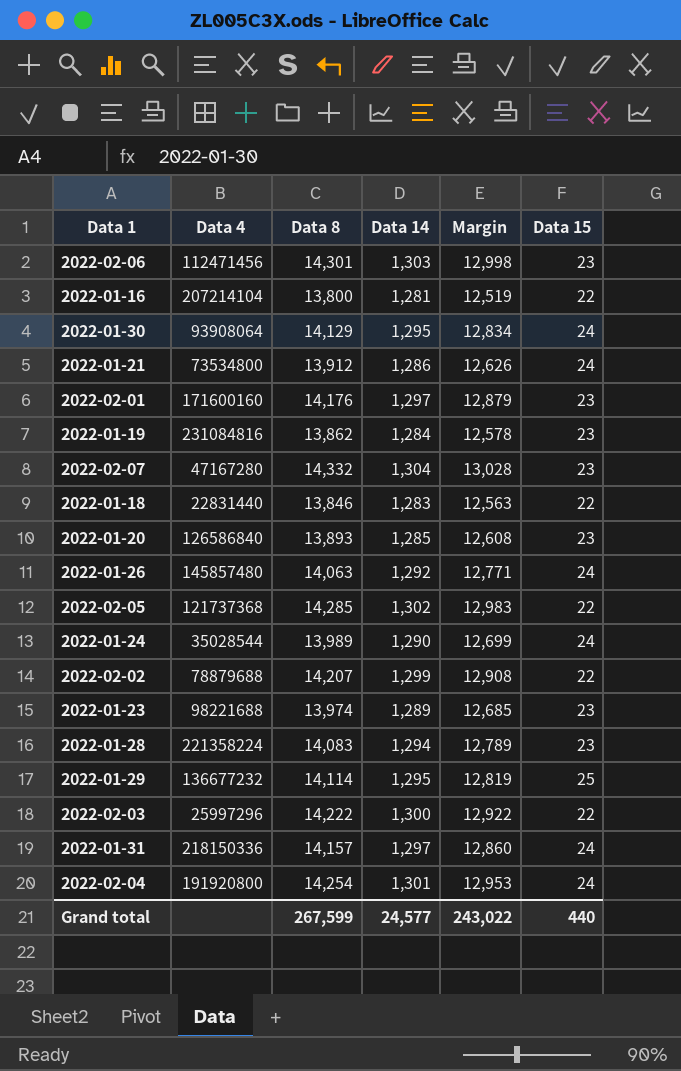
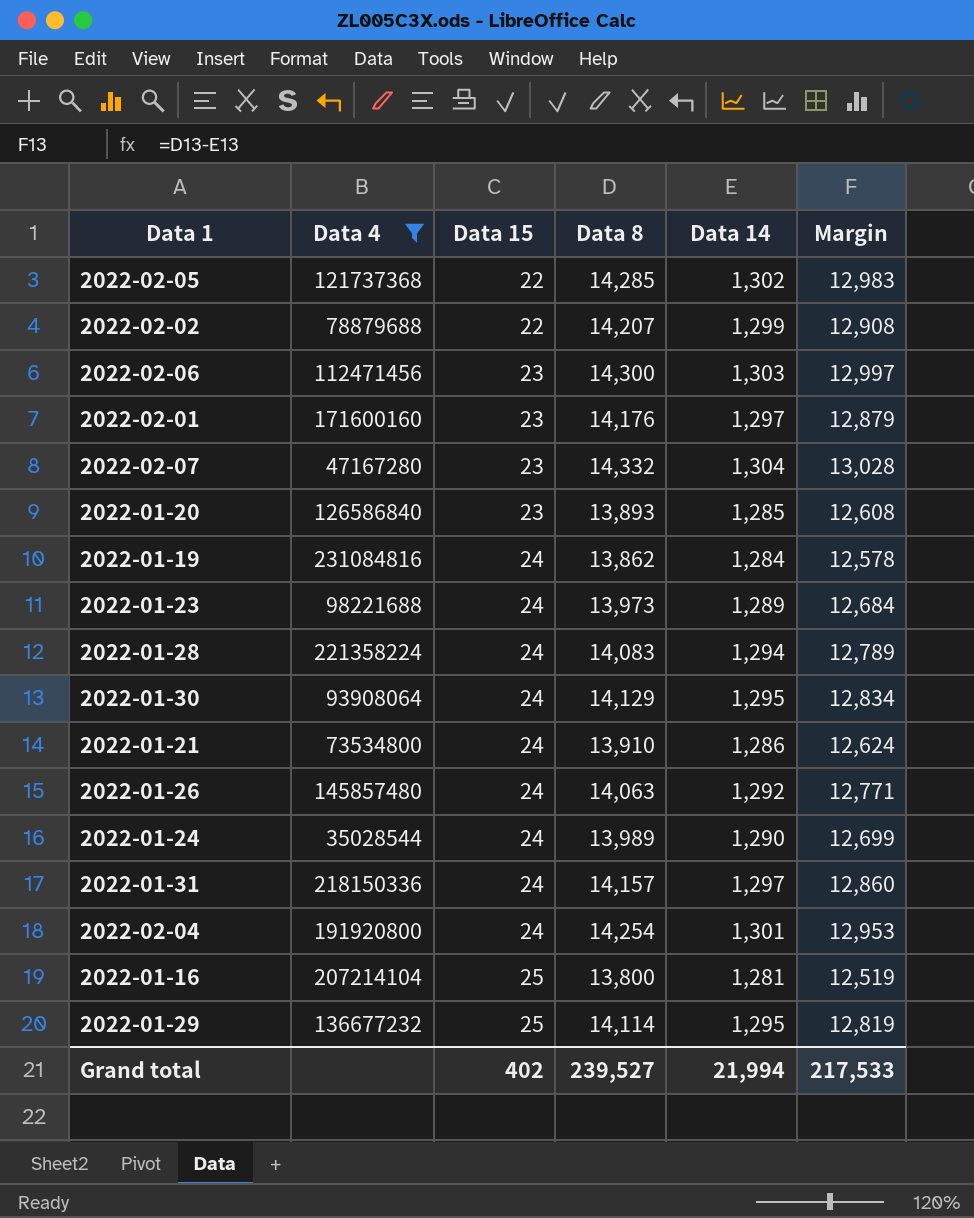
filter: none -> Data 4 >= 35028544
row order: none -> Data 15 ascending
column Data 15 | position: 6 -> 3
2022-02-06 | Data 8: 14,301 -> 14,300
2022-02-06 | Margin: 12,998 -> 12,997
2022-01-19 | Data 15: 23 -> 24
2022-01-23 | Data 15: 23 -> 24
2022-01-23 | Data 8: 13,974 -> 13,973
2022-01-23 | Margin: 12,685 -> 12,684
2022-01-28 | Data 15: 23 -> 24
2022-01-21 | Data 8: 13,912 -> 13,910
2022-01-21 | Margin: 12,626 -> 12,624
2022-01-16 | Data 15: 22 -> 25
Grand total | Data 15: 440 -> 402
Grand total | Data 8: 267,599 -> 239,527
Grand total | Data 14: 24,577 -> 21,994
Grand total | Margin: 243,022 -> 217,533

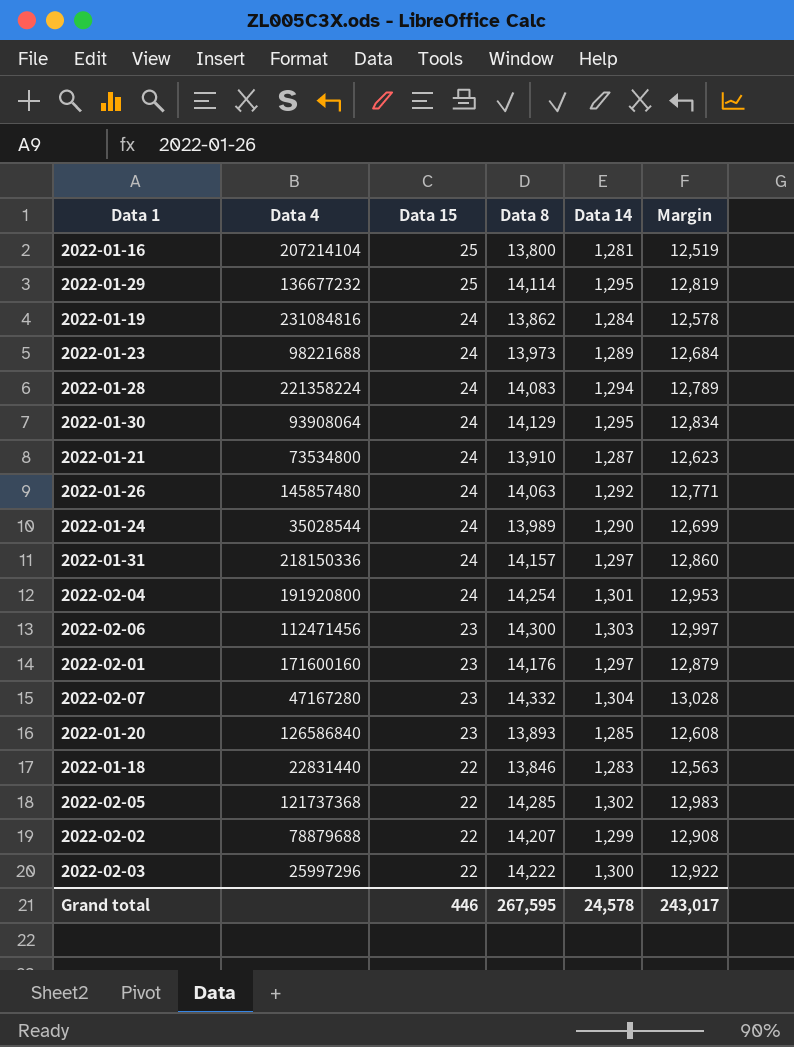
filter: Data 4 >= 35028544 -> none
row order: Data 15 ascending -> Data 15 descending
2022-01-21 | Data 14: 1,286 -> 1,287
2022-01-21 | Margin: 12,624 -> 12,623
Grand total | Data 15: 402 -> 446
Grand total | Data 8: 239,527 -> 267,595
Grand total | Data 14: 21,994 -> 24,578
Grand total | Margin: 217,533 -> 243,017

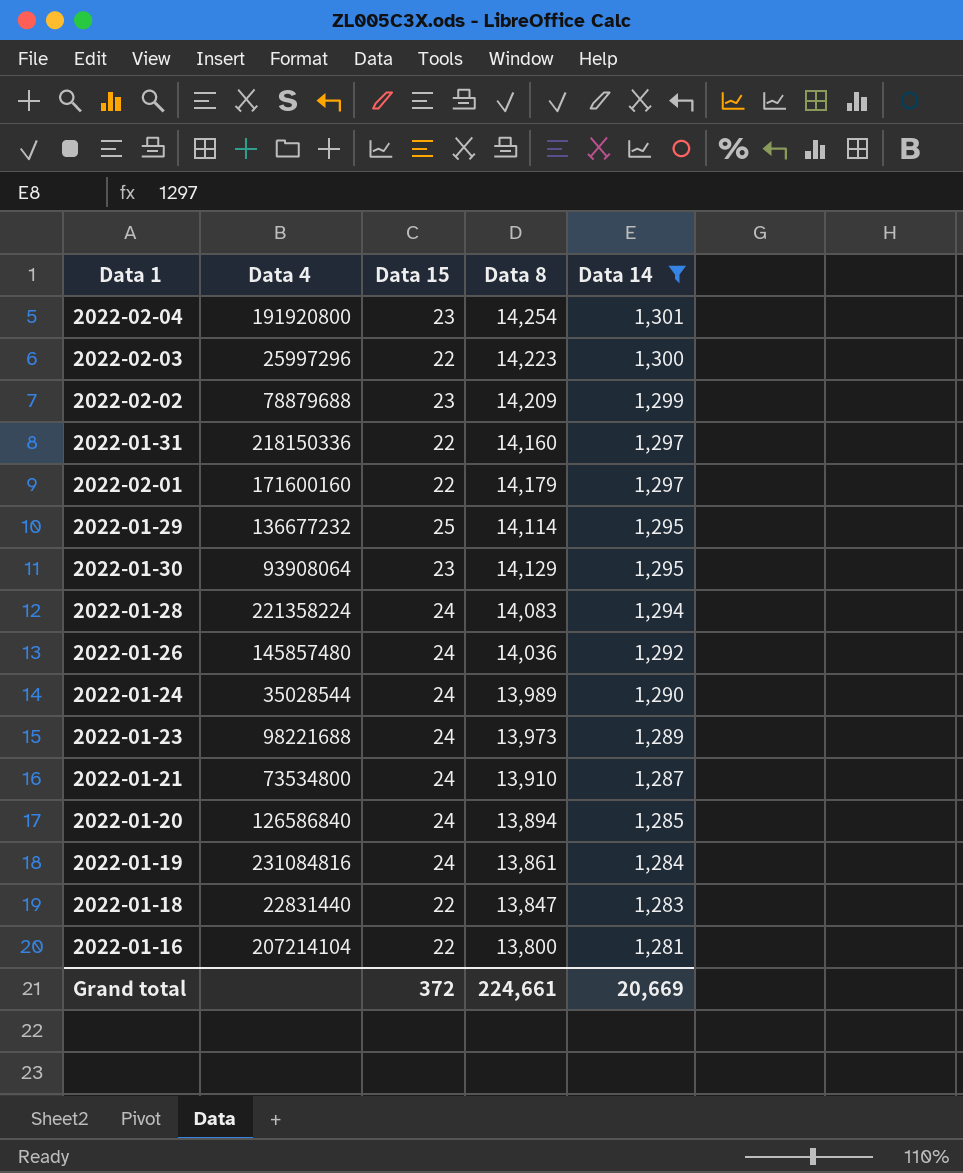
filter: none -> Data 14 <= 1,301
row order: Data 15 descending -> Data 14 descending
column Margin | formula: [Data 8] - [Data 14] -> none
2022-02-04 | Data 15: 24 -> 23
2022-02-03 | Data 8: 14,222 -> 14,223
2022-02-02 | Data 15: 22 -> 23
2022-02-02 | Data 8: 14,207 -> 14,209
2022-01-31 | Data 15: 24 -> 22
2022-01-31 | Data 8: 14,157 -> 14,160
2022-02-01 | Data 15: 23 -> 22
2022-02-01 | Data 8: 14,176 -> 14,179
2022-01-30 | Data 15: 24 -> 23
2022-01-26 | Data 8: 14,063 -> 14,036
2022-01-20 | Data 15: 23 -> 24
2022-01-20 | Data 8: 13,893 -> 13,894
2022-01-19 | Data 8: 13,862 -> 13,861
2022-01-18 | Data 8: 13,846 -> 13,847
2022-01-16 | Data 15: 25 -> 22
Grand total | Data 15: 446 -> 372
Grand total | Data 8: 267,595 -> 224,661
Grand total | Data 14: 24,578 -> 20,669

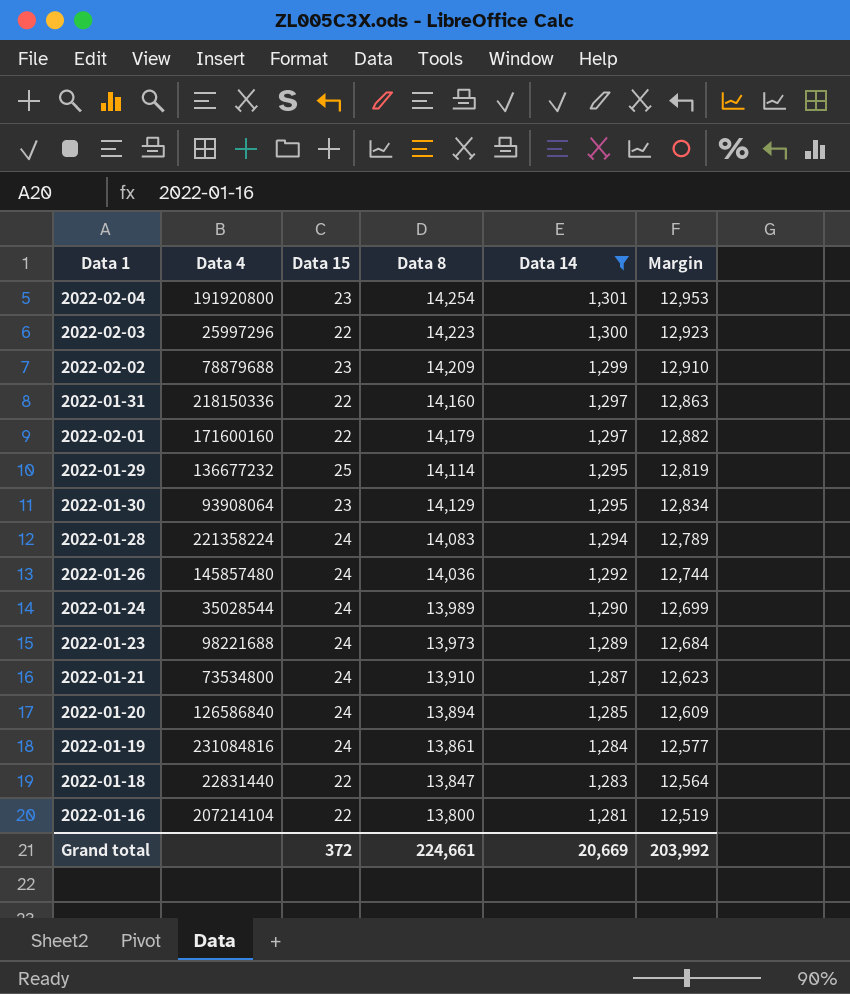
column Margin | formula: none -> [Data 8] - [Data 14]

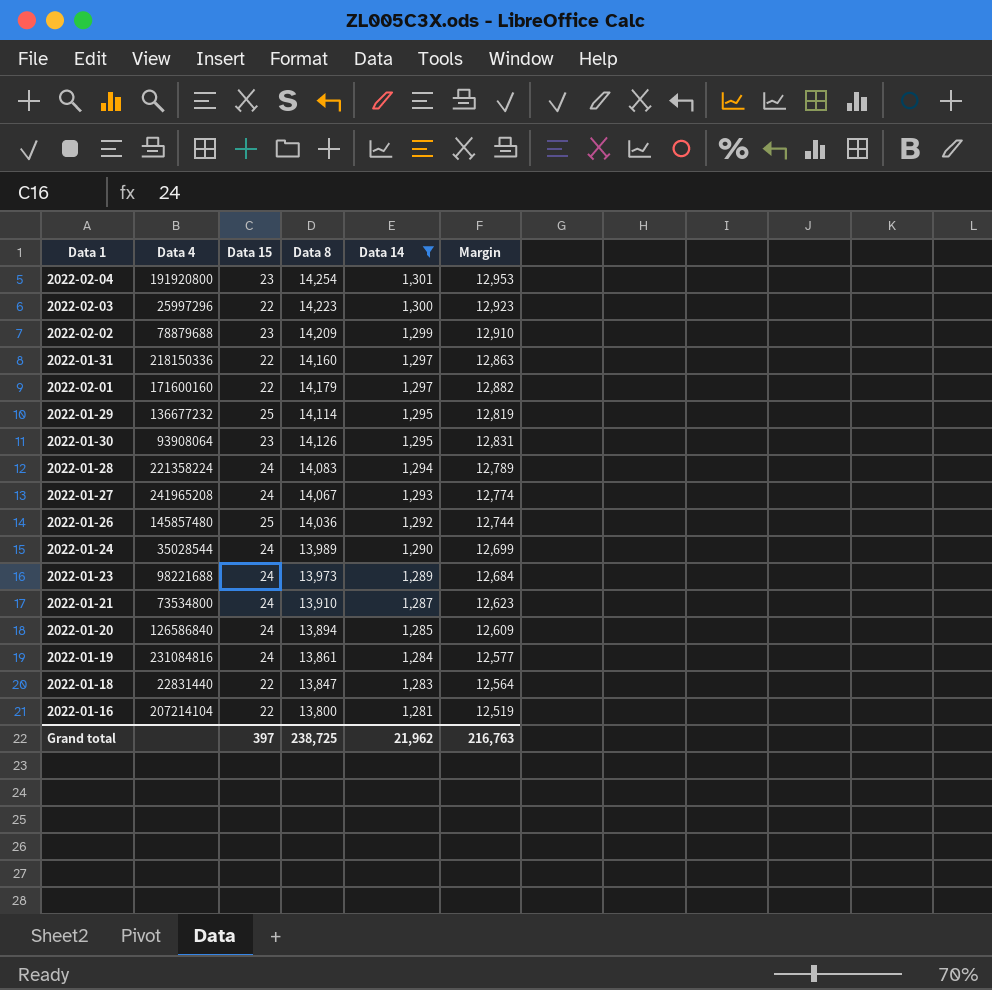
2022-01-30 | Data 8: 14,129 -> 14,126
2022-01-30 | Margin: 12,834 -> 12,831
row 2022-01-27: none -> 241965208 | 24 | 14,067 | 1,293 | 12,774
2022-01-26 | Data 15: 24 -> 25
Grand total | Data 15: 372 -> 397
Grand total | Data 8: 224,661 -> 238,725
Grand total | Data 14: 20,669 -> 21,962
Grand total | Margin: 203,992 -> 216,763

